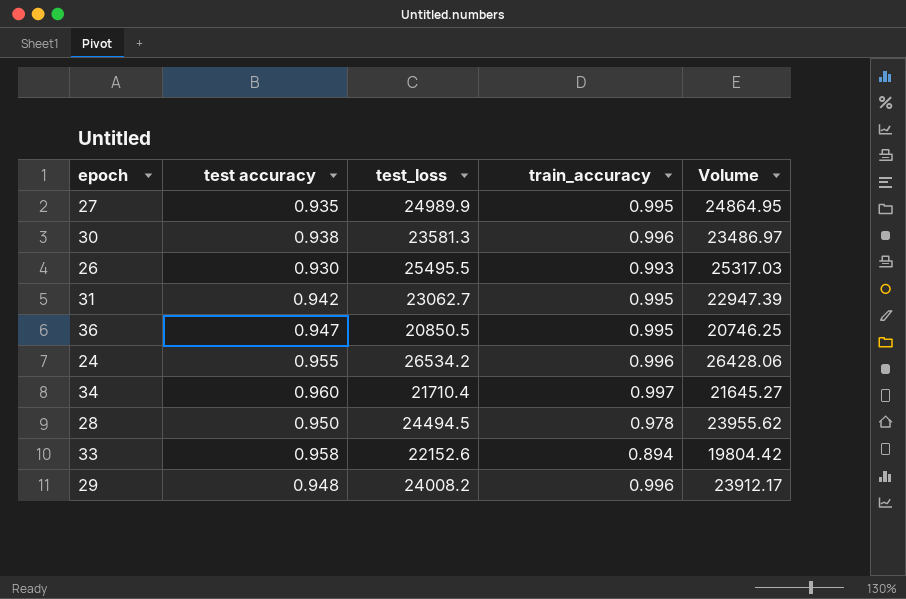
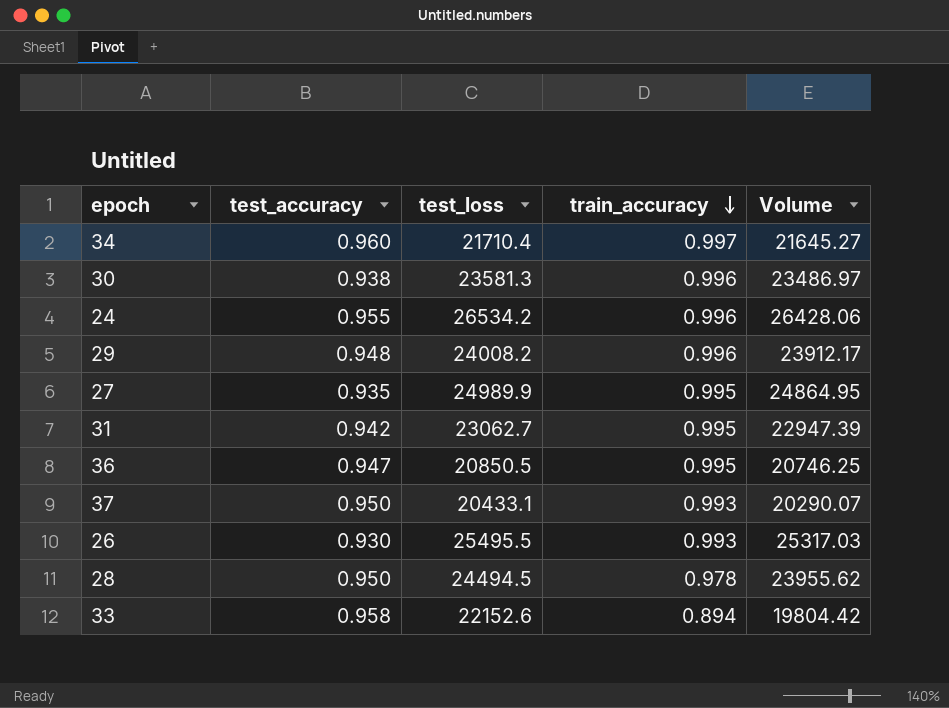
row order: none -> train_accuracy descending
column name: test accuracy -> test_accuracy
row 37: none -> 0.950 | 20433.1 | 0.993 | 20290.07

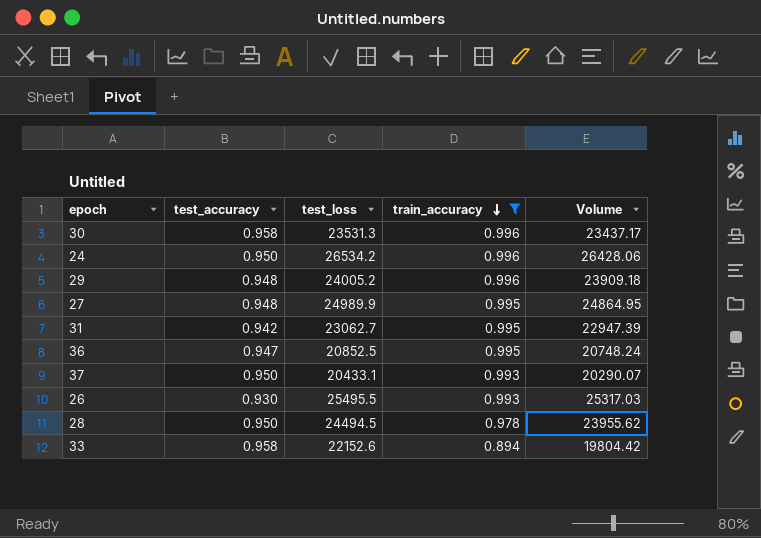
filter: none -> train_accuracy != 0.997
30 | test_accuracy: 0.938 -> 0.958
30 | test_loss: 23581.3 -> 23531.3
30 | Volume: 23486.97 -> 23437.17
24 | test_accuracy: 0.955 -> 0.950
29 | test_loss: 24008.2 -> 24005.2
29 | Volume: 23912.17 -> 23909.18
27 | test_accuracy: 0.935 -> 0.948
36 | test_loss: 20850.5 -> 20852.5
36 | Volume: 20746.25 -> 20748.24

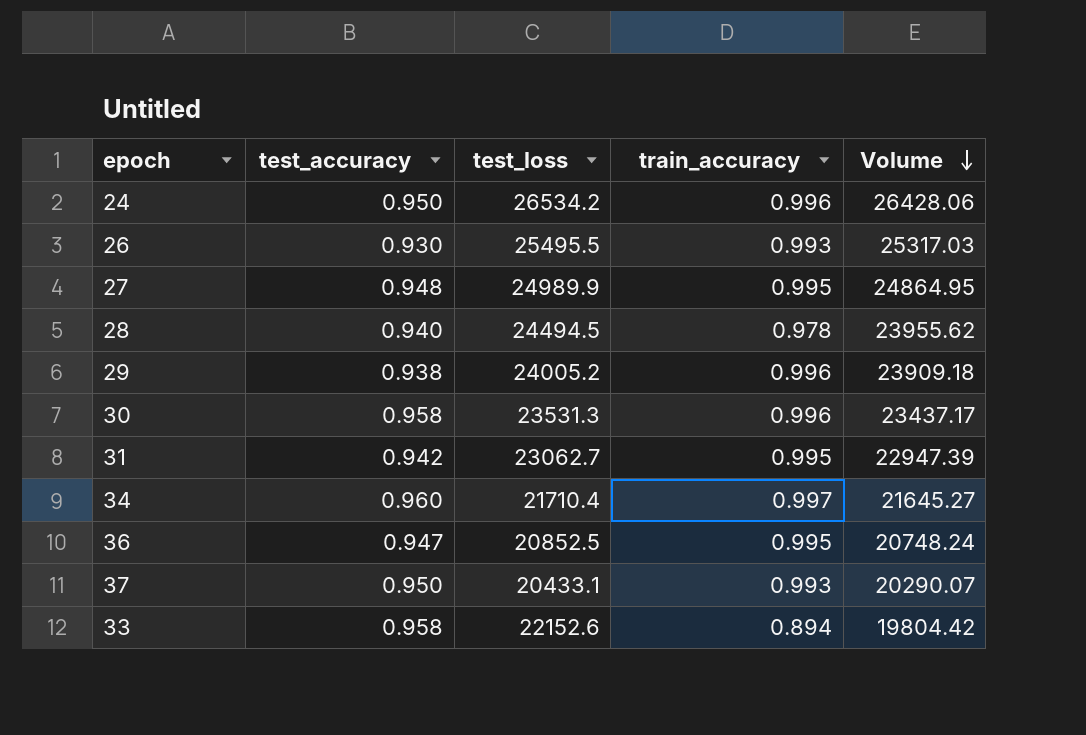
filter: train_accuracy != 0.997 -> none
row order: train_accuracy descending -> Volume descending
28 | test_accuracy: 0.950 -> 0.940
29 | test_accuracy: 0.948 -> 0.938

